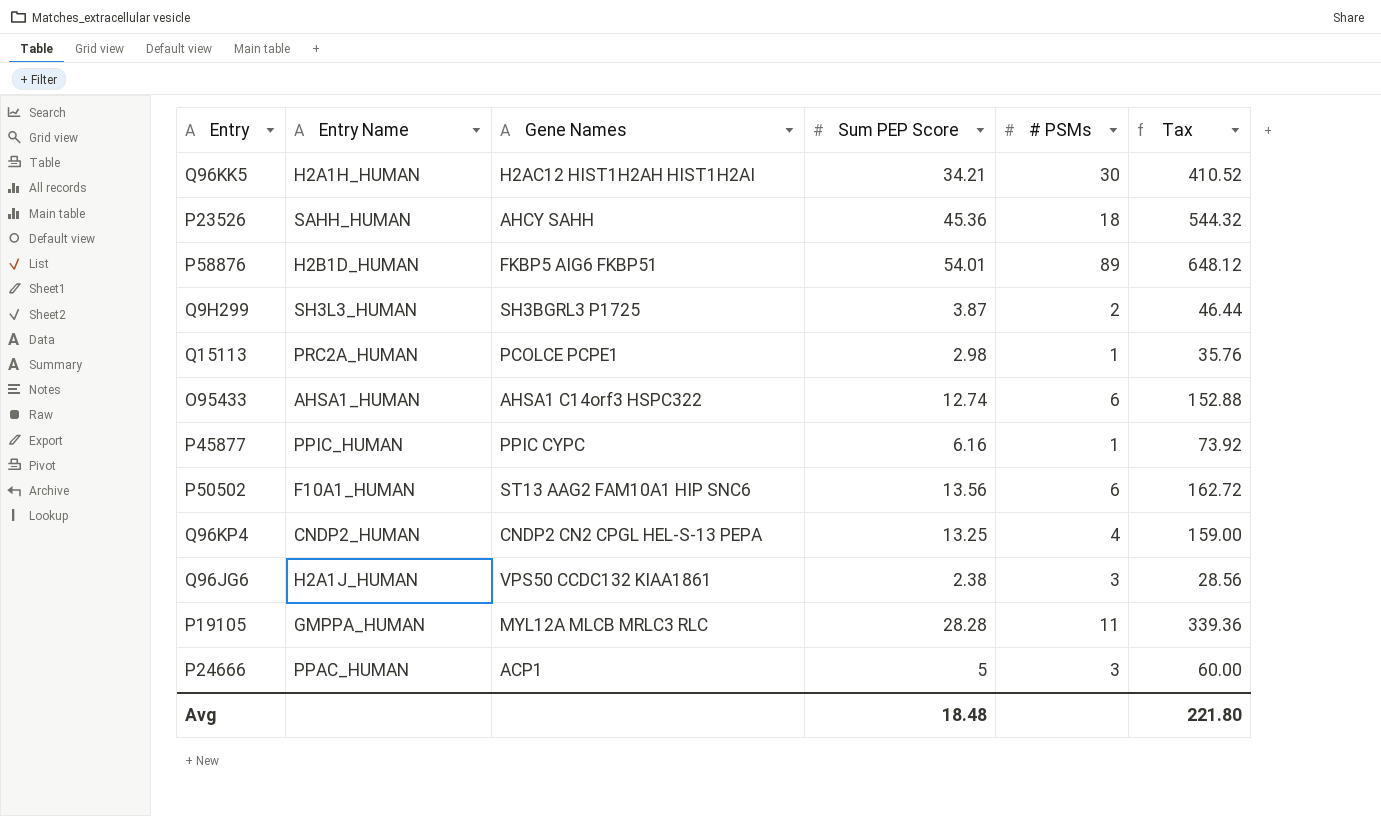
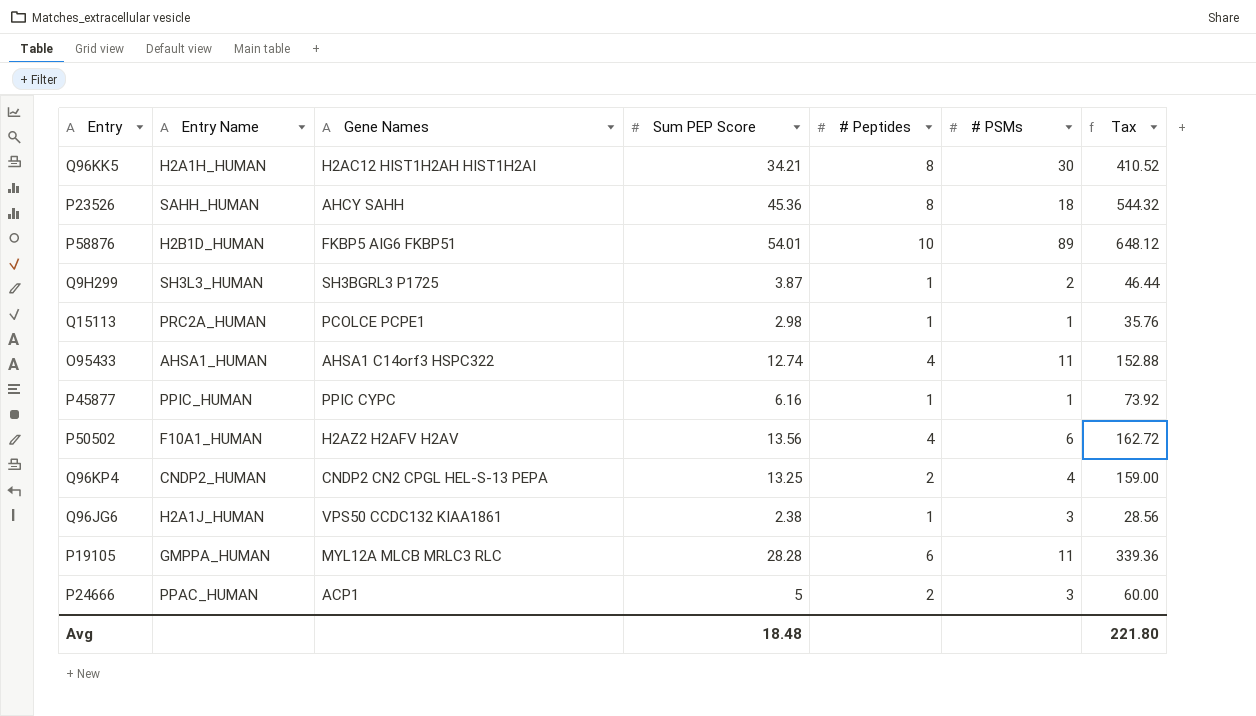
column # Peptides | position: none -> 5
O95433 | # PSMs: 6 -> 11
P50502 | Gene Names: ST13 AAG2 FAM10A1 HIP SNC6 -> H2AZ2 H2AFV H2AV

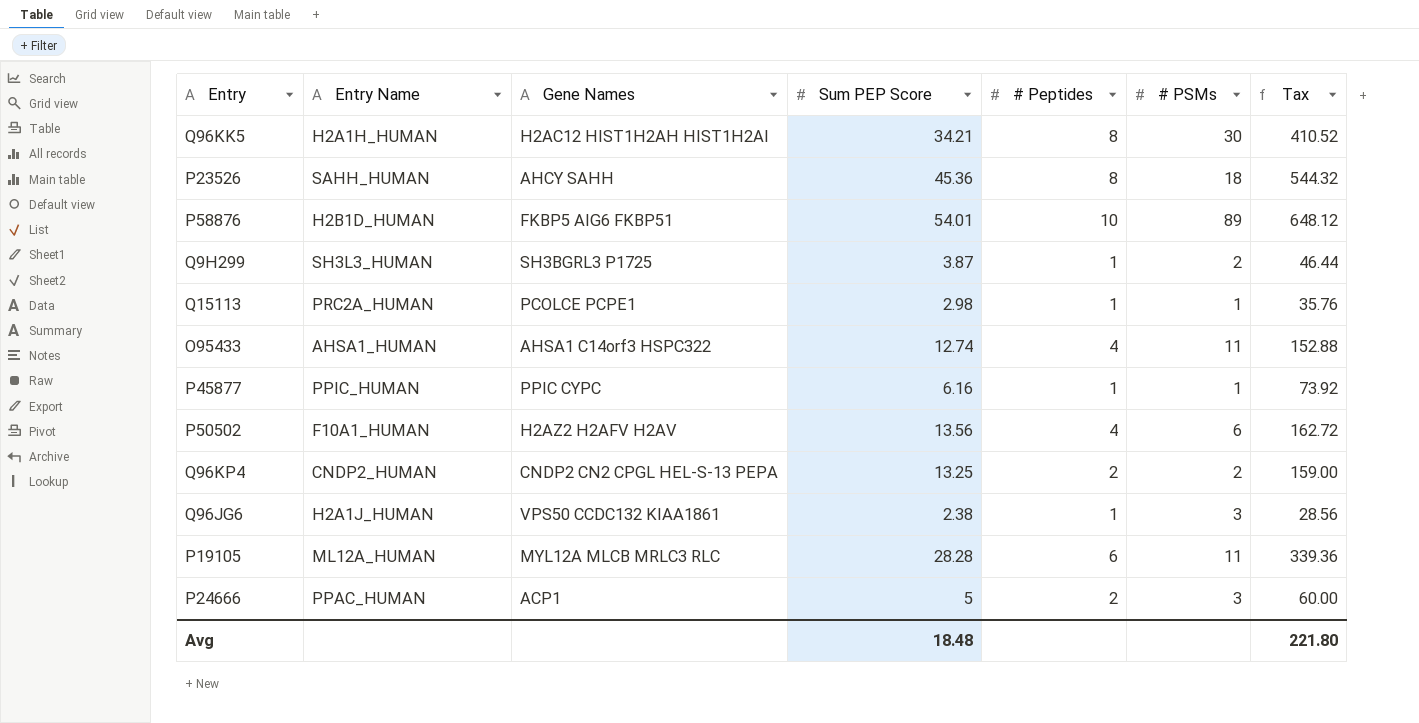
Q96KP4 | # PSMs: 4 -> 2
P19105 | Entry Name: GMPPA_HUMAN -> ML12A_HUMAN

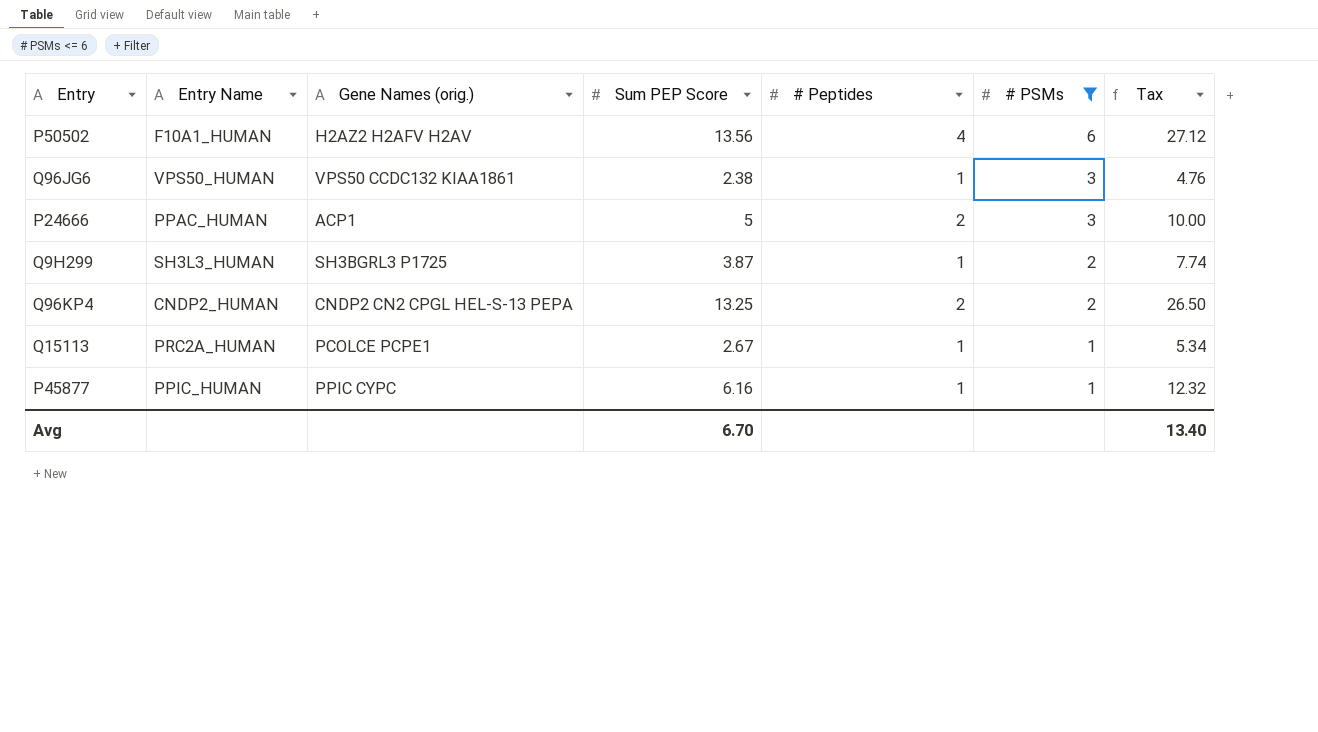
filter: none -> # PSMs <= 6
row order: none -> # PSMs descending
column name: Gene Names -> Gene Names (orig.)
column Tax | formula: [Sum PEP Score] * 12 -> [Sum PEP Score] * 2
Q96JG6 | Entry Name: H2A1J_HUMAN -> VPS50_HUMAN
Q15113 | Sum PEP Score: 2.98 -> 2.67
Avg | Sum PEP Score: 18.48 -> 6.70
Avg | Tax: 221.80 -> 13.40

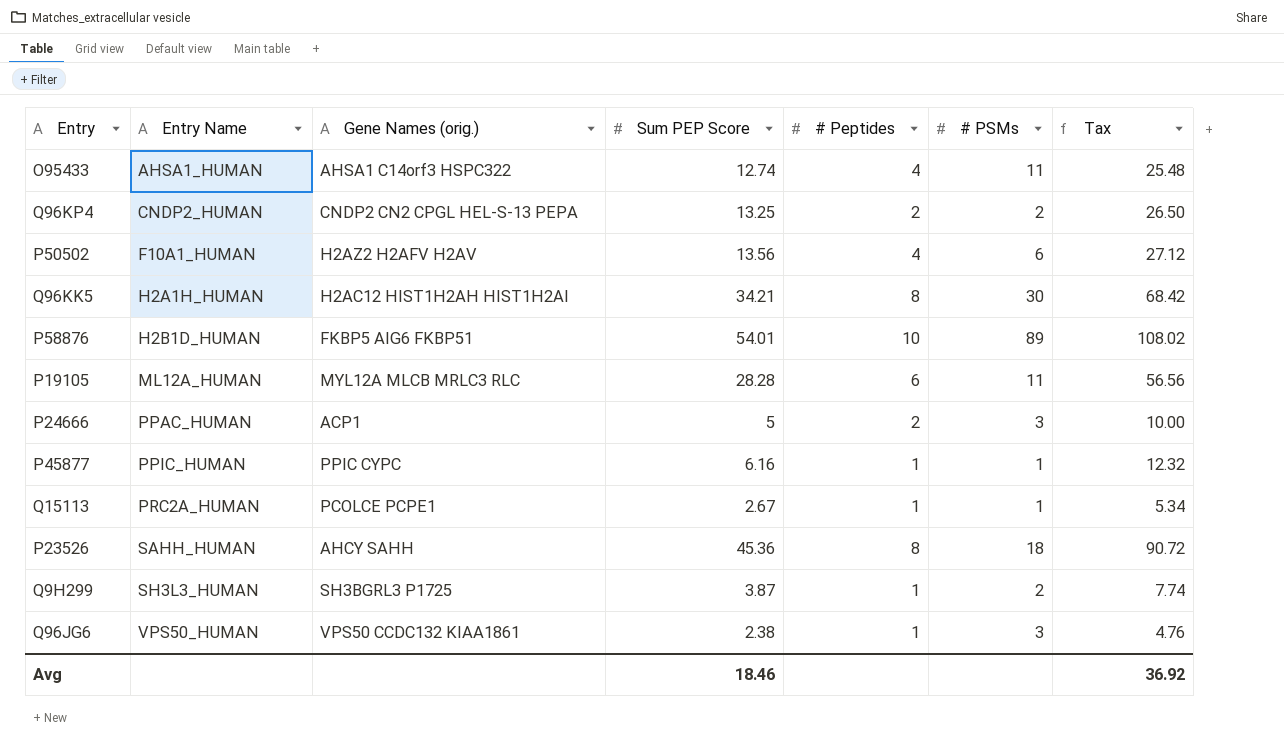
filter: # PSMs <= 6 -> none
row order: # PSMs descending -> Entry Name ascending
Avg | Sum PEP Score: 6.70 -> 18.46
Avg | Tax: 13.40 -> 36.92

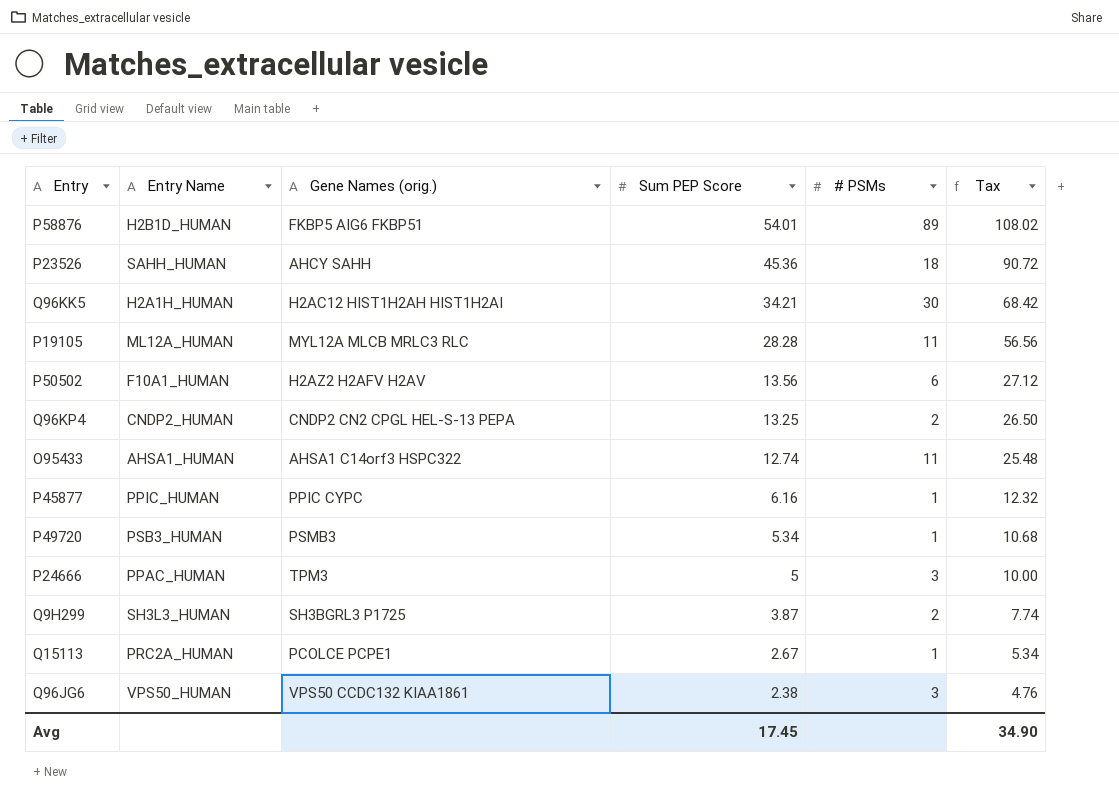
row order: Entry Name ascending -> Sum PEP Score descending
column # Peptides | position: 5 -> none
row P49720: none -> PSB3_HUMAN | PSMB3 | 5.34 | 1 | 10.68
P24666 | Gene Names (orig.): ACP1 -> TPM3
Avg | Sum PEP Score: 18.46 -> 17.45
Avg | Tax: 36.92 -> 34.90

